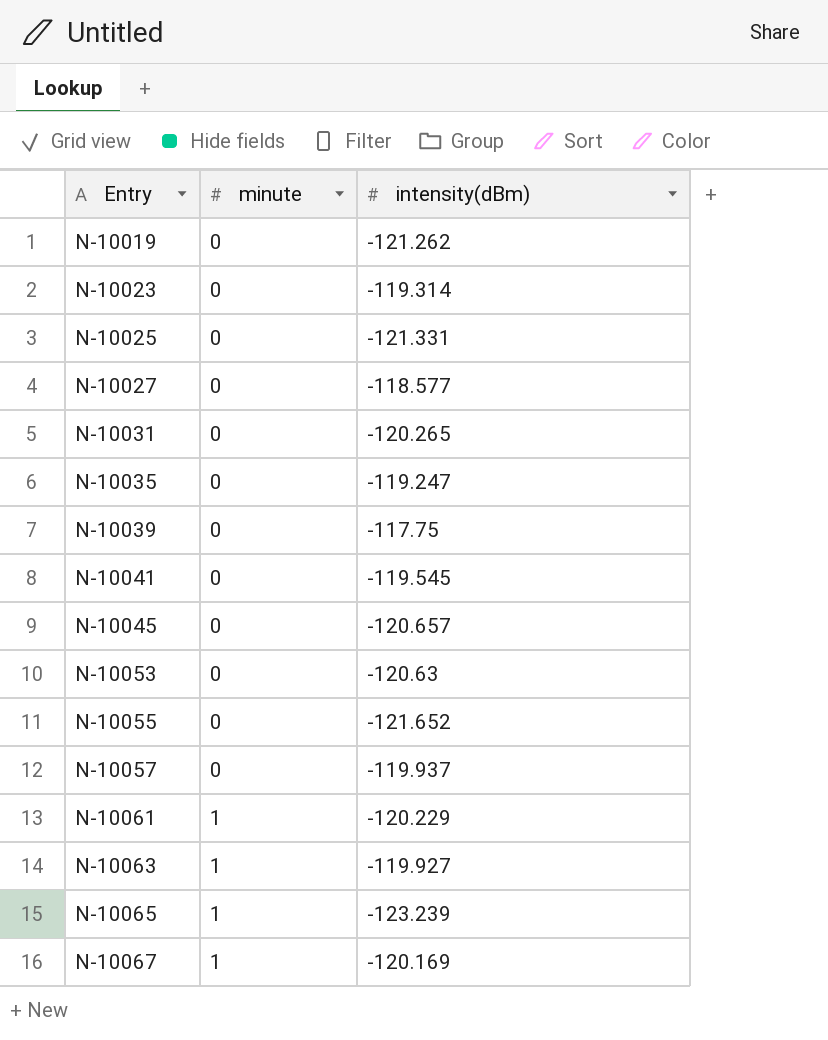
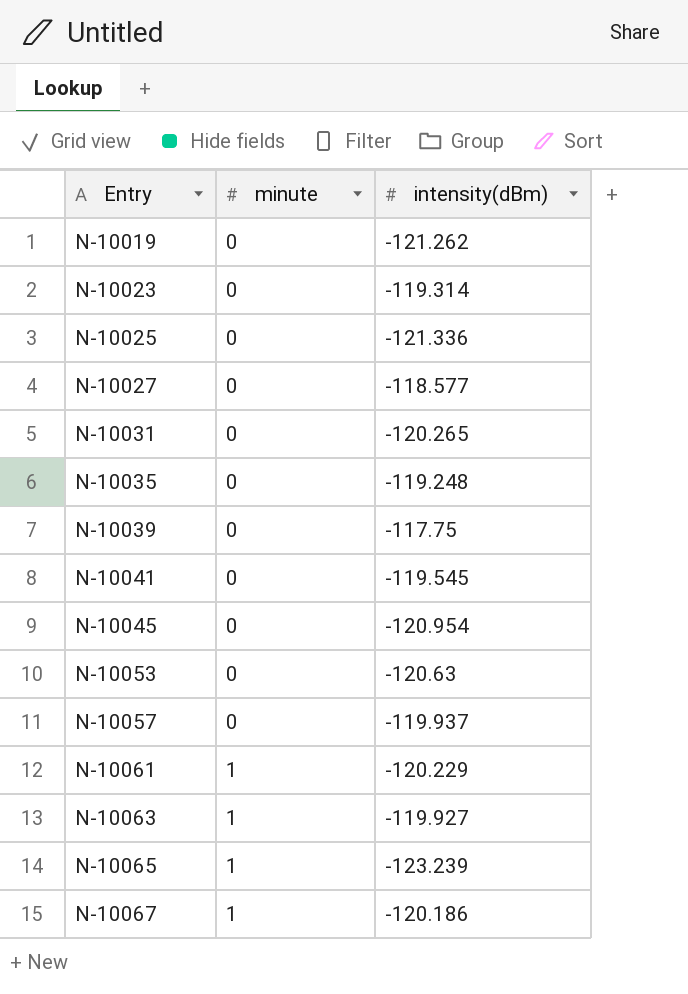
row N-10055: 0 | -121.652 -> none
N-10025 | intensity(dBm): -121.331 -> -121.336
N-10035 | intensity(dBm): -119.247 -> -119.248
N-10045 | intensity(dBm): -120.657 -> -120.954
N-10067 | intensity(dBm): -120.169 -> -120.186

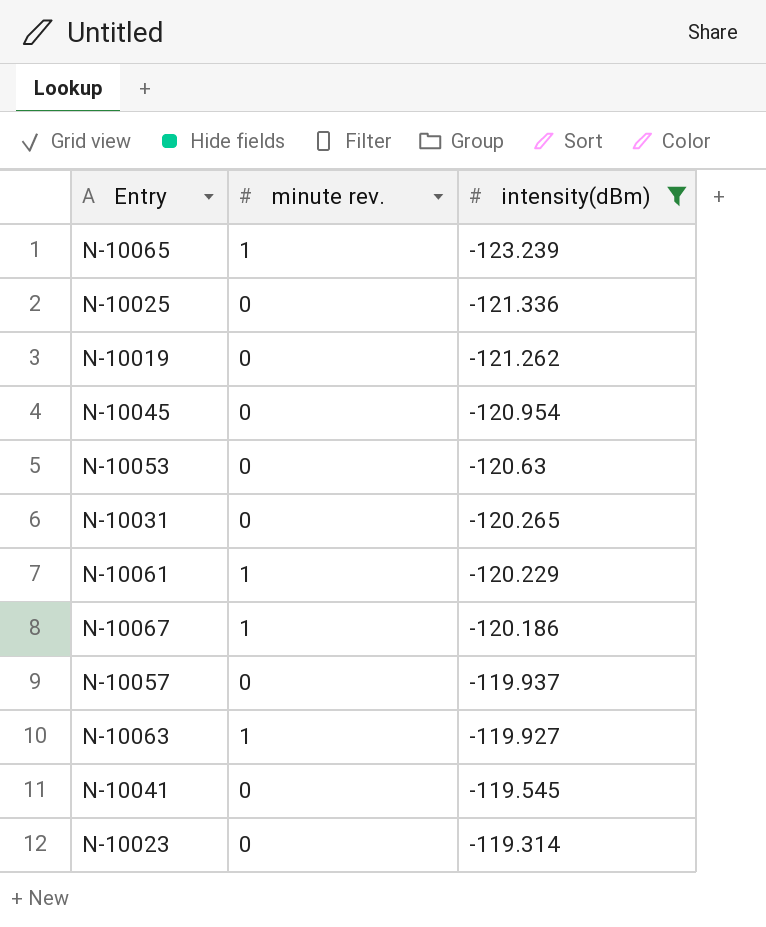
filter: none -> intensity(dBm) <= -119.314
row order: Entry ascending -> intensity(dBm) ascending
column name: minute -> minute rev.

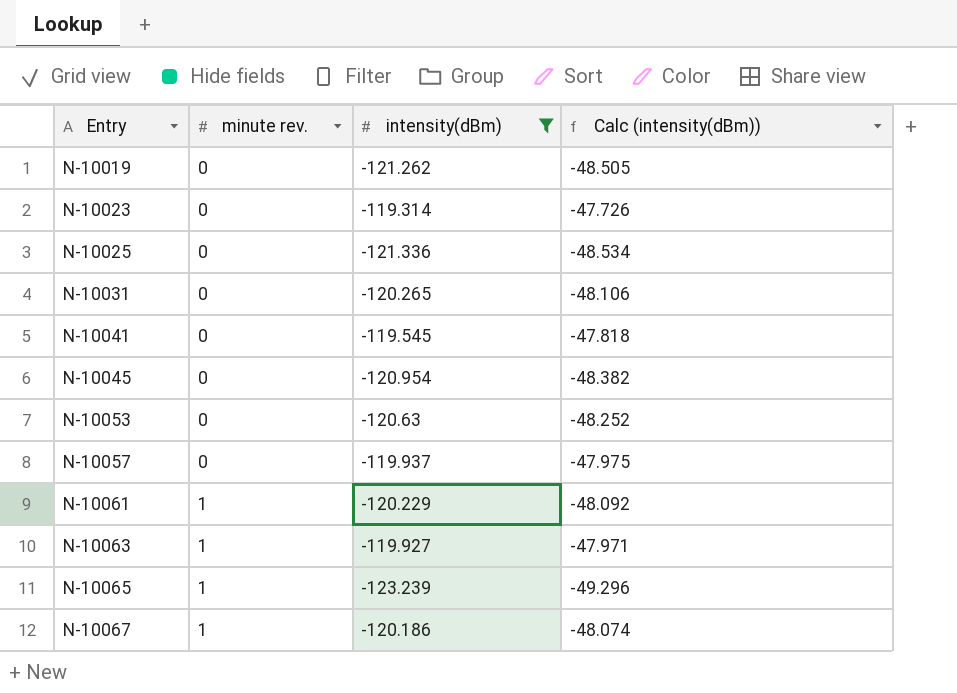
row order: intensity(dBm) ascending -> Entry ascending
column Calc (intensity(dBm)) | formula: none -> [intensity(dBm)] * 0.4

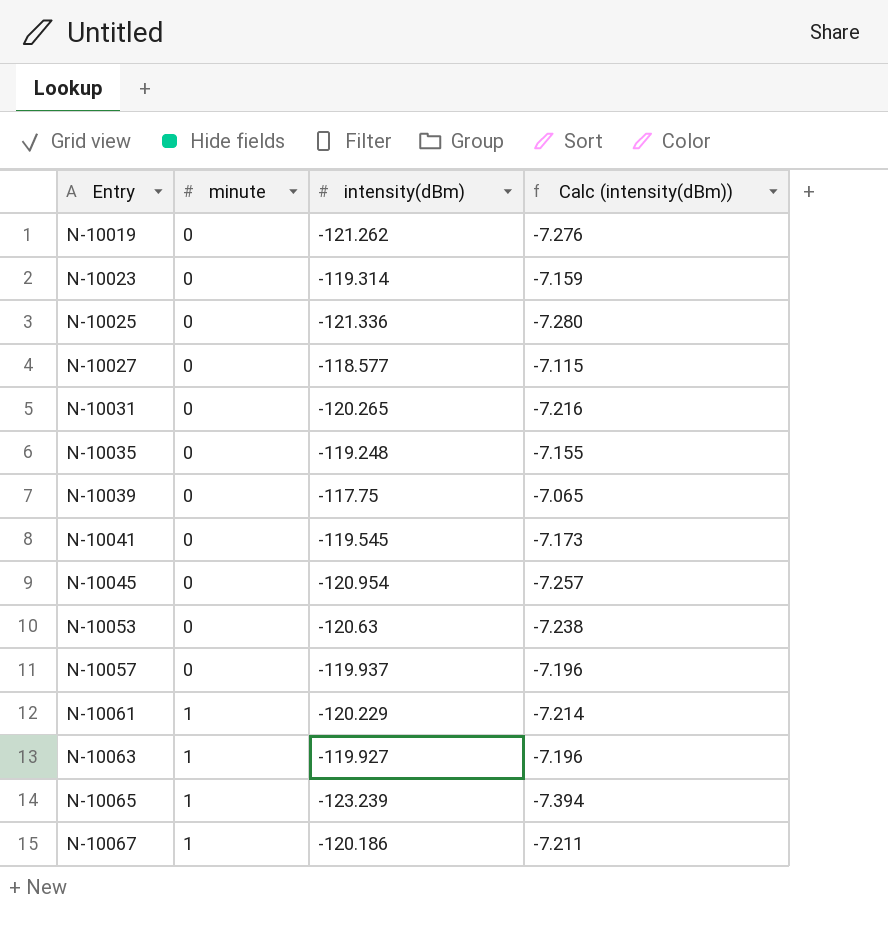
filter: intensity(dBm) <= -119.314 -> none
column name: minute rev. -> minute
column Calc (intensity(dBm)) | formula: [intensity(dBm)] * 0.4 -> [intensity(dBm)] * 0.06

